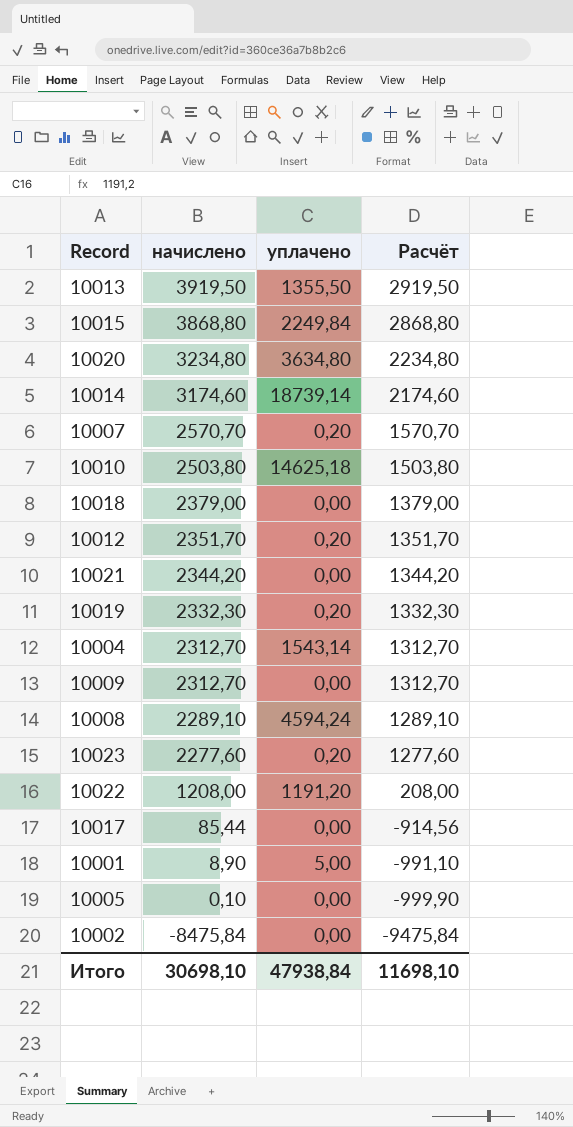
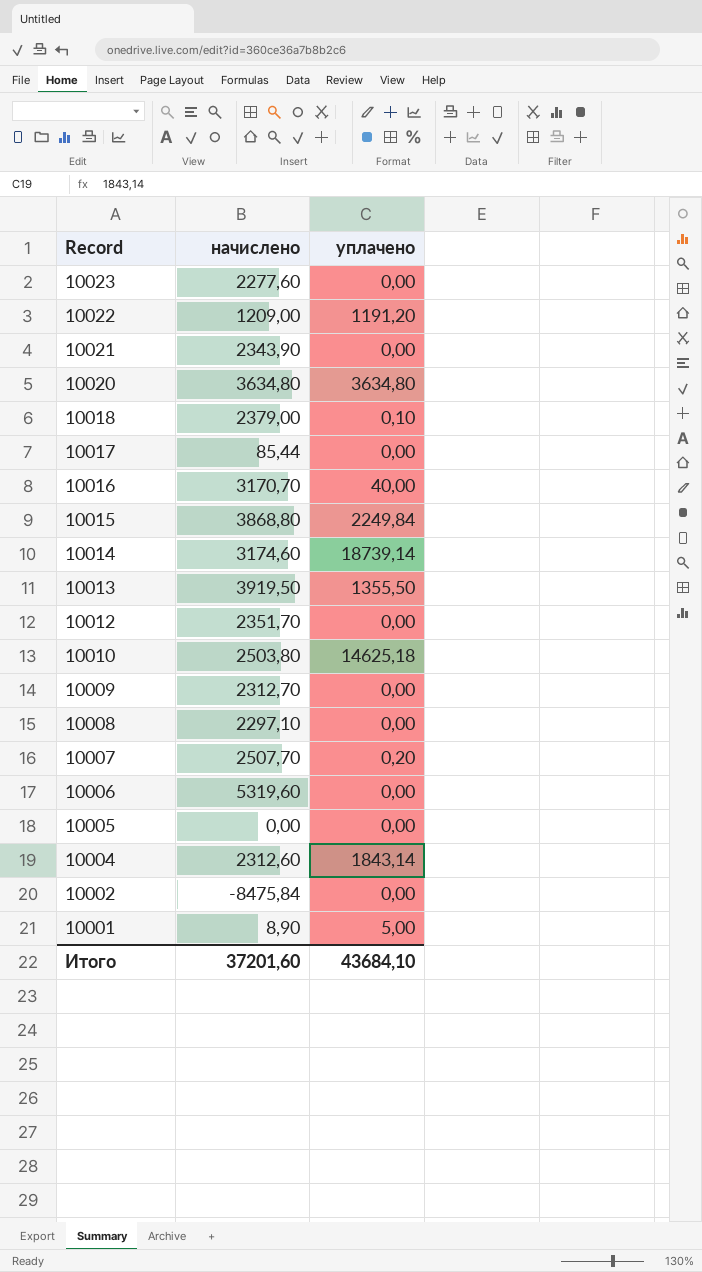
row order: начислено descending -> Record descending
column Расчёт | formula: [начислено] - 1000 -> none
row 10019: 2332,30 | 0,20 | 1332,30 -> none
10023 | уплачено: 0,20 -> 0,00
10022 | начислено: 1208,00 -> 1209,00
10021 | начислено: 2344,20 -> 2343,90
10020 | начислено: 3234,80 -> 3634,80
10018 | уплачено: 0,00 -> 0,10
row 10016: none -> 3170,70 | 40,00
10012 | уплачено: 0,20 -> 0,00
10008 | начислено: 2289,10 -> 2297,10
10008 | уплачено: 4594,24 -> 0,00
10007 | начислено: 2570,70 -> 2507,70
row 10006: none -> 5319,60 | 0,00
10005 | начислено: 0,10 -> 0,00
10004 | начислено: 2312,70 -> 2312,60
10004 | уплачено: 1543,14 -> 1843,14
Итого | начислено: 30698,10 -> 37201,60
Итого | уплачено: 47938,84 -> 43684,10

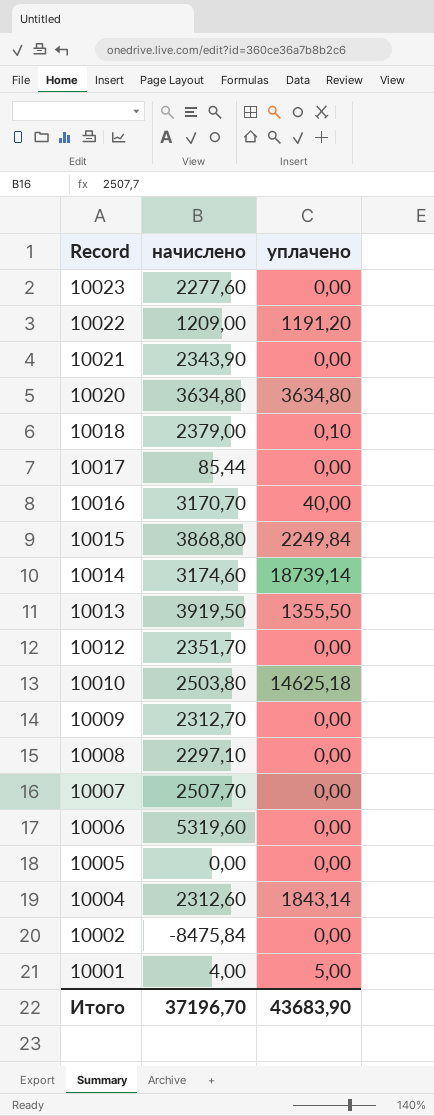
10007 | уплачено: 0,20 -> 0,00
10001 | начислено: 8,90 -> 4,00
Итого | начислено: 37201,60 -> 37196,70
Итого | уплачено: 43684,10 -> 43683,90

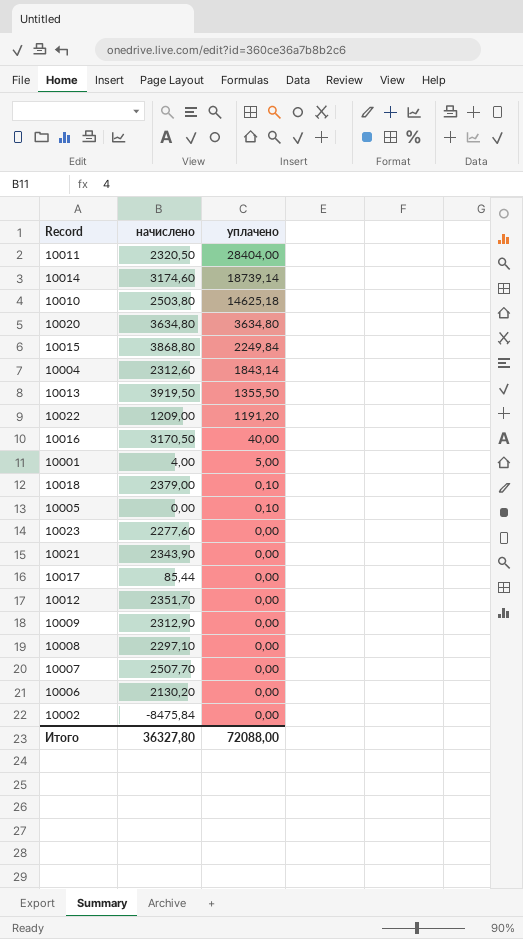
row order: Record descending -> уплачено descending
row 10011: none -> 2320,50 | 28404,00
10016 | начислено: 3170,70 -> 3170,50
10005 | уплачено: 0,00 -> 0,10
10009 | начислено: 2312,70 -> 2312,90
10006 | начислено: 5319,60 -> 2130,20
Итого | начислено: 37196,70 -> 36327,80
Итого | уплачено: 43683,90 -> 72088,00

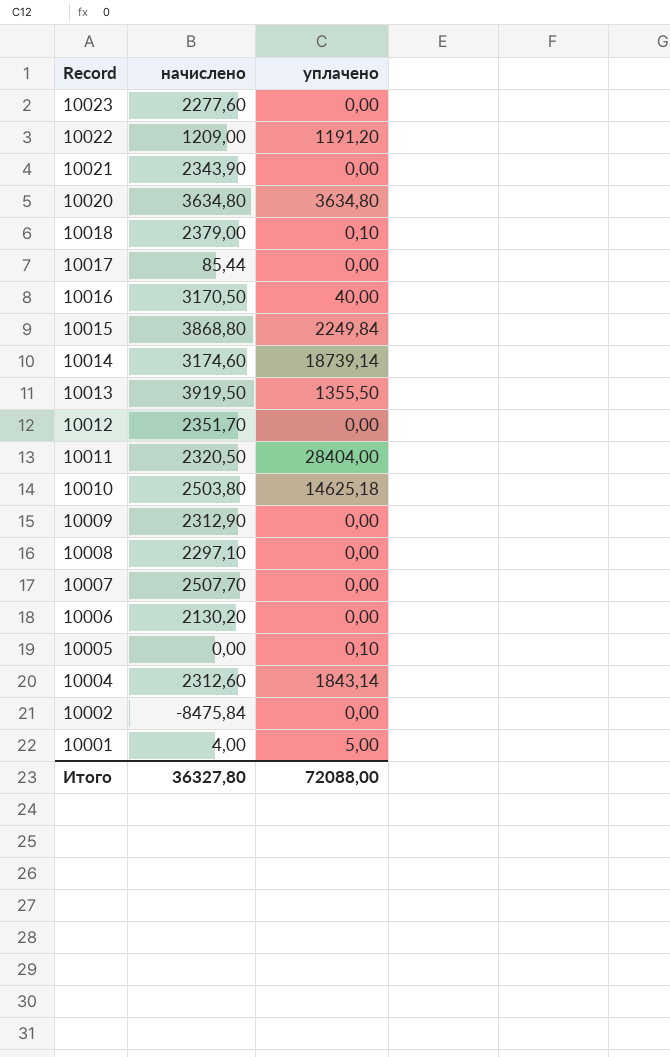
row order: уплачено descending -> Record descending

